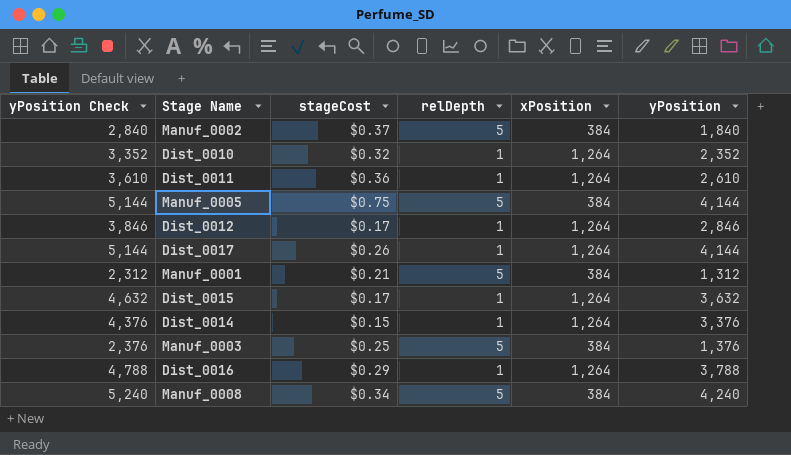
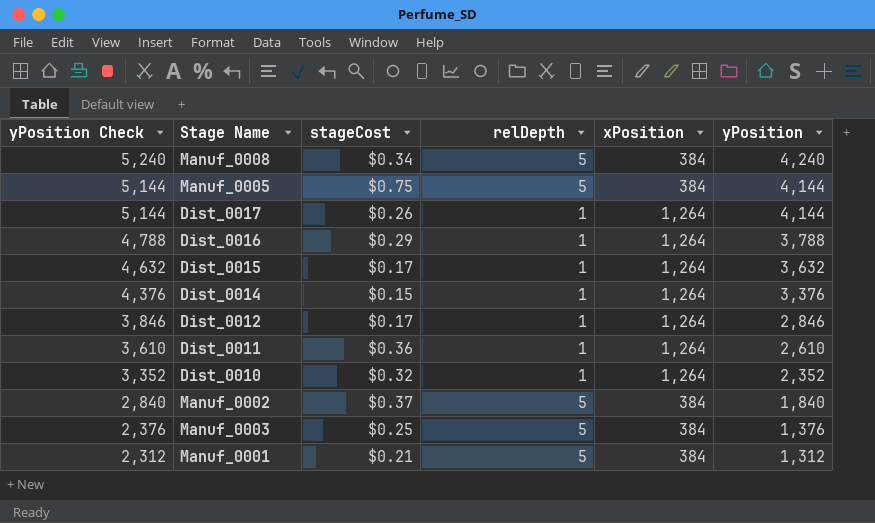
row order: none -> yPosition Check descending

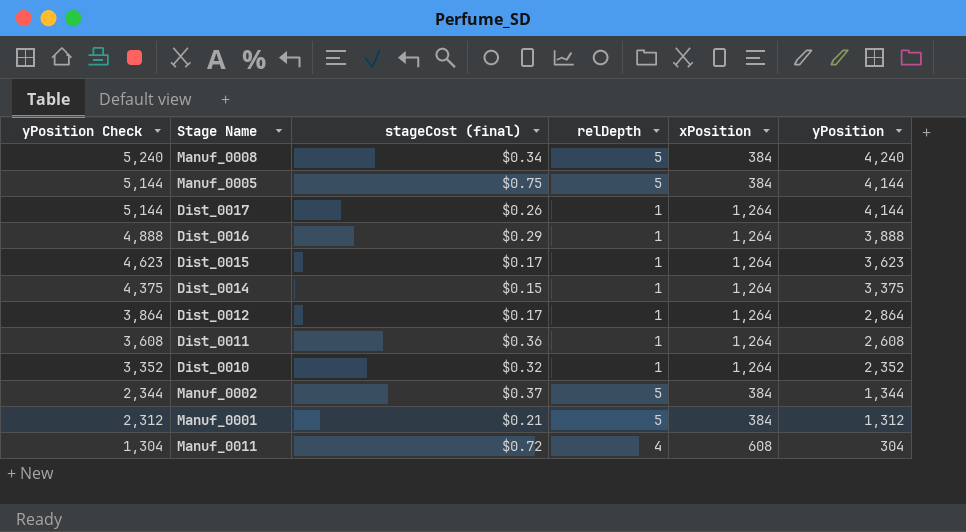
column name: stageCost -> stageCost (final)
row Manuf_0003: 2,376 | $0.25 | 5 | 384 | 1,376 -> none
Dist_0016 | yPosition Check: 4,788 -> 4,888
Dist_0016 | yPosition: 3,788 -> 3,888
Dist_0015 | yPosition Check: 4,632 -> 4,623
Dist_0015 | yPosition: 3,632 -> 3,623
Dist_0014 | yPosition Check: 4,376 -> 4,375
Dist_0014 | yPosition: 3,376 -> 3,375
Dist_0012 | yPosition Check: 3,846 -> 3,864
Dist_0012 | yPosition: 2,846 -> 2,864
Dist_0011 | yPosition Check: 3,610 -> 3,608
Dist_0011 | yPosition: 2,610 -> 2,608
Manuf_0002 | yPosition Check: 2,840 -> 2,344
Manuf_0002 | yPosition: 1,840 -> 1,344
row Manuf_0011: none -> 1,304 | $0.72 | 4 | 608 | 304

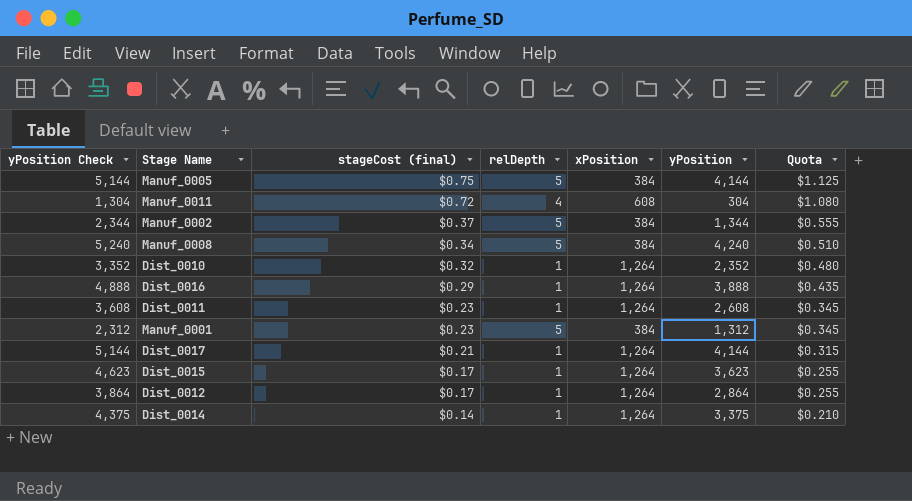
row order: yPosition Check descending -> stageCost (final) descending
column Quota | formula: none -> [stageCost (final)] * 1.5
Dist_0011 | stageCost (final): $0.36 -> $0.23
Manuf_0001 | stageCost (final): $0.21 -> $0.23
Dist_0017 | stageCost (final): $0.26 -> $0.21
Dist_0014 | stageCost (final): $0.15 -> $0.14

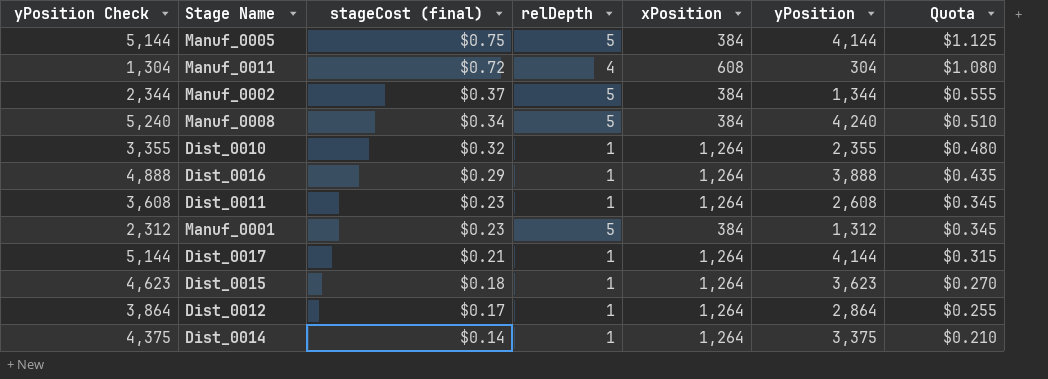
Dist_0010 | yPosition Check: 3,352 -> 3,355
Dist_0010 | yPosition: 2,352 -> 2,355
Dist_0015 | stageCost (final): $0.17 -> $0.18
Dist_0015 | Quota: $0.255 -> $0.270

